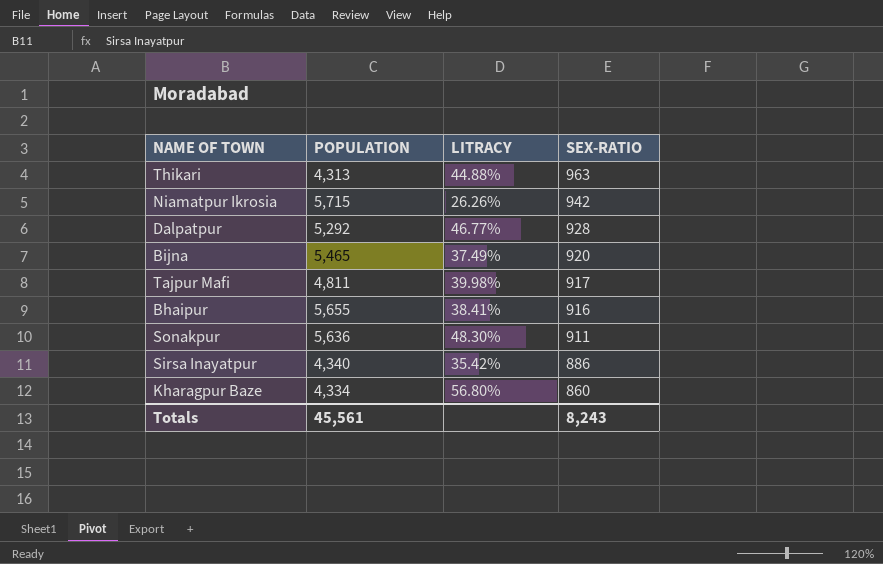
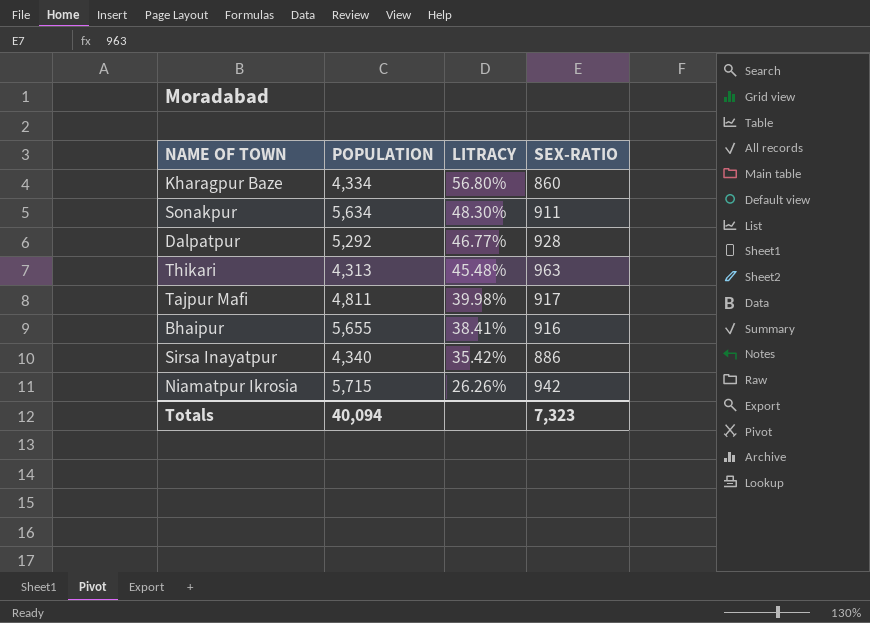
row order: SEX-RATIO descending -> LITRACY descending
row Bijna: 5,465 | 37.49% | 920 -> none
Sonakpur | POPULATION: 5,636 -> 5,634
Thikari | LITRACY: 44.88% -> 45.48%
Totals | POPULATION: 45,561 -> 40,094
Totals | SEX-RATIO: 8,243 -> 7,323

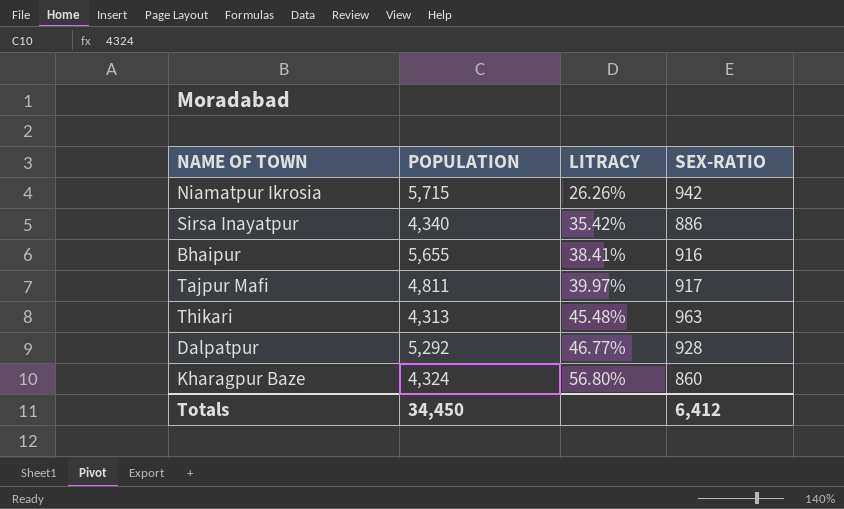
row order: LITRACY descending -> LITRACY ascending
row Sonakpur: 5,634 | 48.30% | 911 -> none
Tajpur Mafi | LITRACY: 39.98% -> 39.97%
Kharagpur Baze | POPULATION: 4,334 -> 4,324
Totals | POPULATION: 40,094 -> 34,450
Totals | SEX-RATIO: 7,323 -> 6,412

